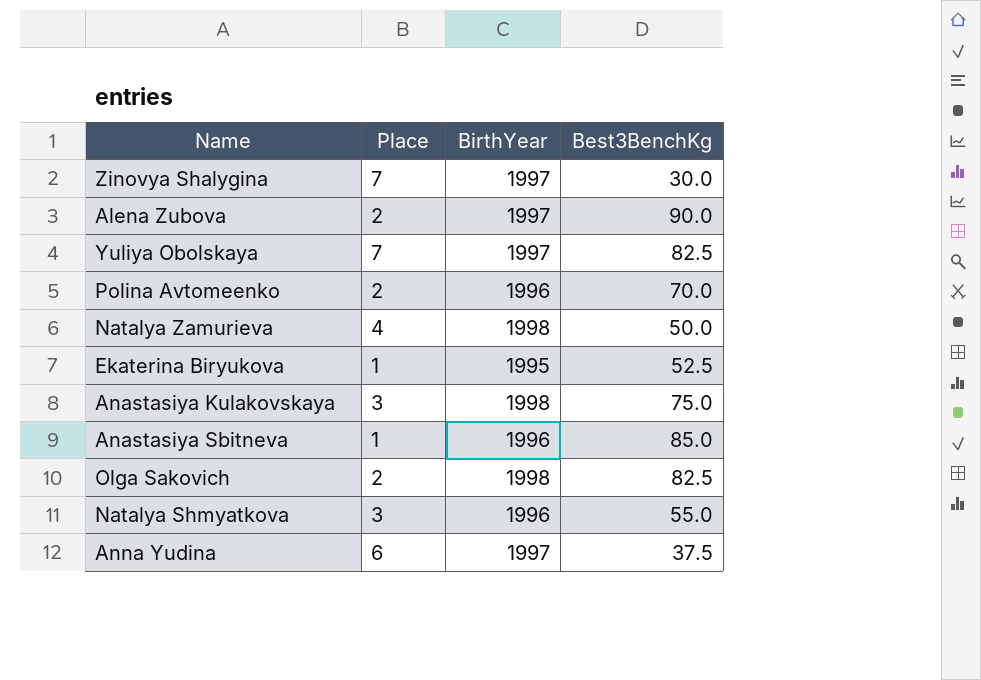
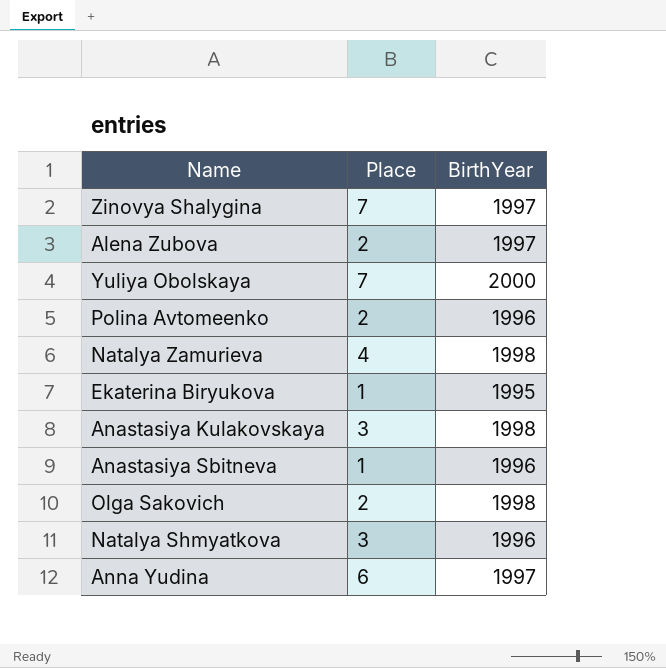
column Best3BenchKg | position: 4 -> none
Yuliya Obolskaya | BirthYear: 1997 -> 2000

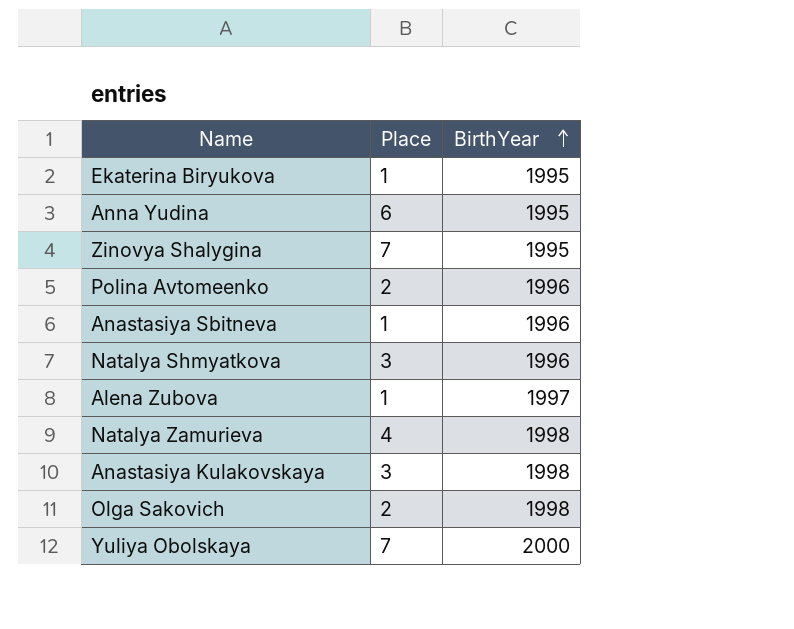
row order: none -> BirthYear ascending
Anna Yudina | BirthYear: 1997 -> 1995
Zinovya Shalygina | BirthYear: 1997 -> 1995
Alena Zubova | Place: 2 -> 1

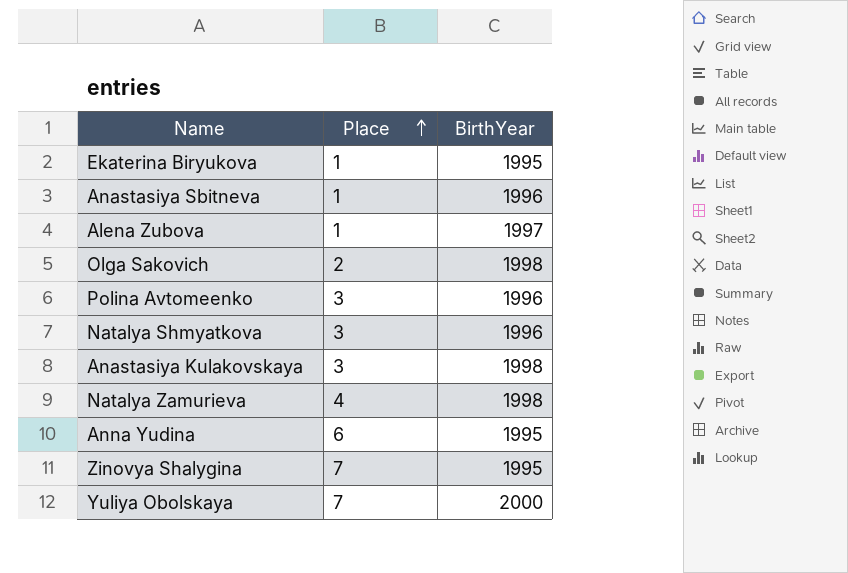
row order: BirthYear ascending -> Place ascending
Polina Avtomeenko | Place: 2 -> 3

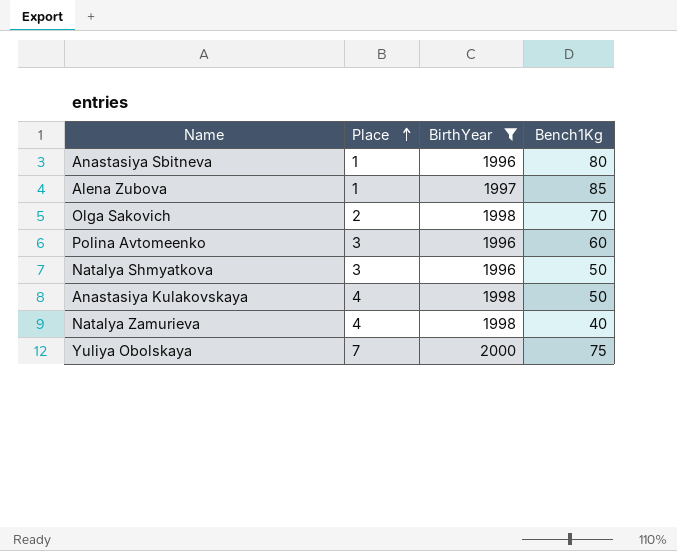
filter: none -> BirthYear != 1995
column Bench1Kg | position: none -> 4
Anastasiya Kulakovskaya | Place: 3 -> 4

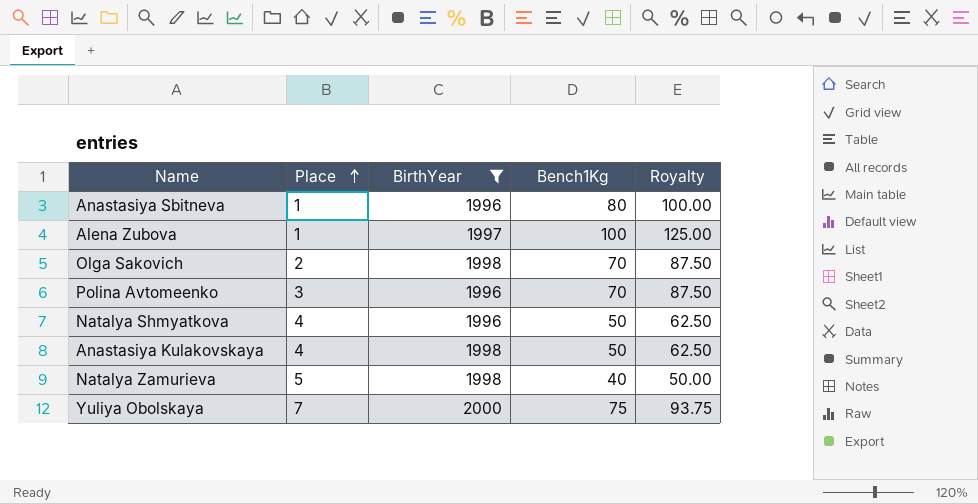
column Royalty | formula: none -> [Bench1Kg] * 1.25
Alena Zubova | Bench1Kg: 85 -> 100
Polina Avtomeenko | Bench1Kg: 60 -> 70
Natalya Shmyatkova | Place: 3 -> 4
Natalya Zamurieva | Place: 4 -> 5

